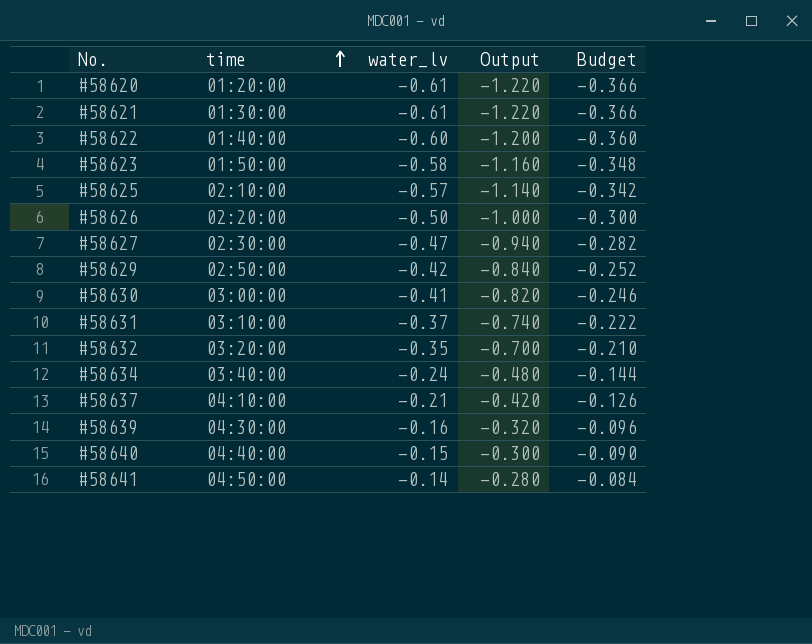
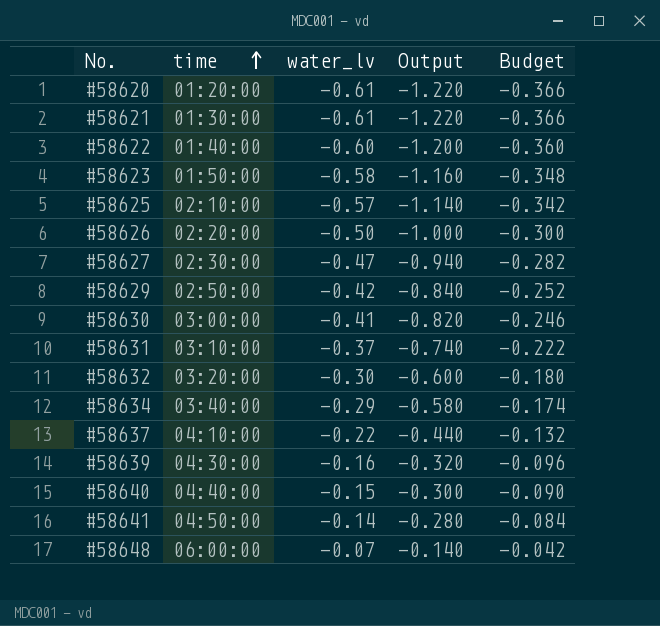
#58632 | water_lv: -0.35 -> -0.30
#58632 | Output: -0.700 -> -0.600
#58632 | Budget: -0.210 -> -0.180
#58634 | water_lv: -0.24 -> -0.29
#58634 | Output: -0.480 -> -0.580
#58634 | Budget: -0.144 -> -0.174
#58637 | water_lv: -0.21 -> -0.22
#58637 | Output: -0.420 -> -0.440
#58637 | Budget: -0.126 -> -0.132
row #58648: none -> 06:00:00 | -0.07 | -0.140 | -0.042

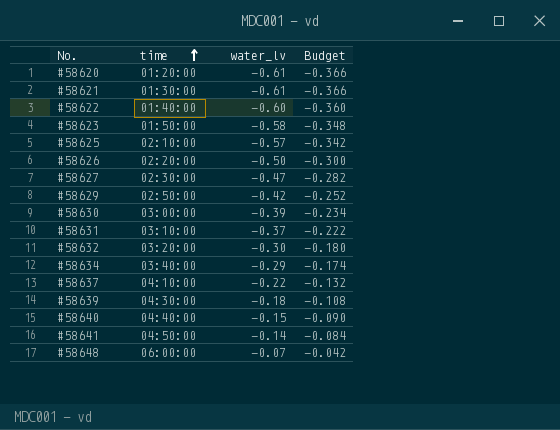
column Output | formula: [water_lv] * 2 -> none
#58630 | water_lv: -0.41 -> -0.39
#58630 | Budget: -0.246 -> -0.234
#58639 | water_lv: -0.16 -> -0.18
#58639 | Budget: -0.096 -> -0.108

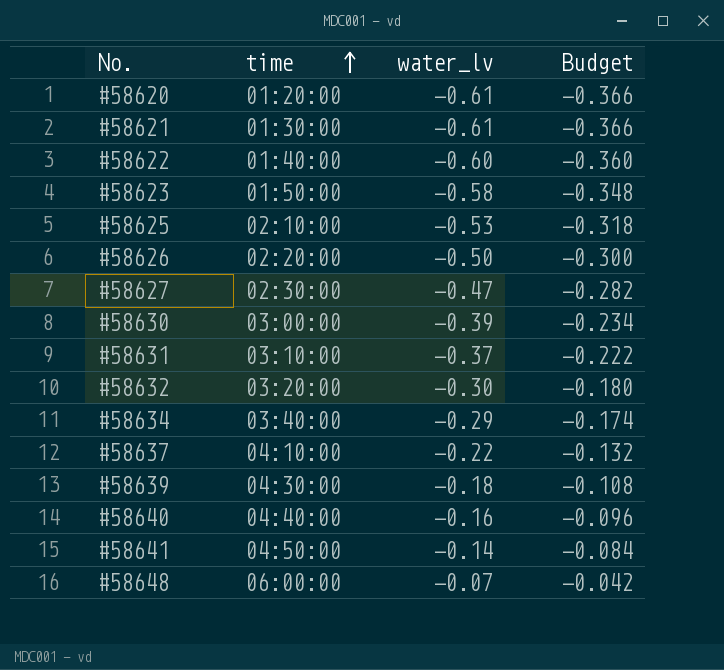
row #58629: 02:50:00 | -0.42 | -0.252 -> none
#58625 | water_lv: -0.57 -> -0.53
#58625 | Budget: -0.342 -> -0.318
#58640 | water_lv: -0.15 -> -0.16
#58640 | Budget: -0.090 -> -0.096

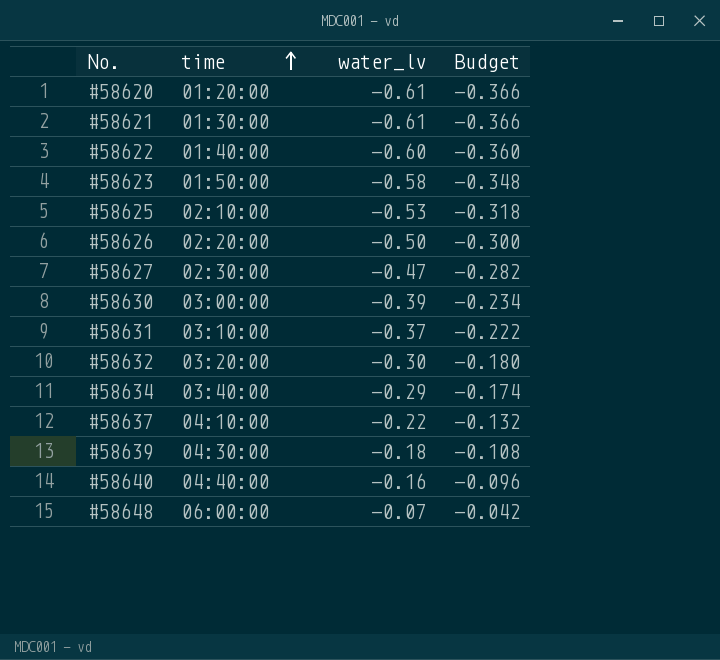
row #58641: 04:50:00 | -0.14 | -0.084 -> none

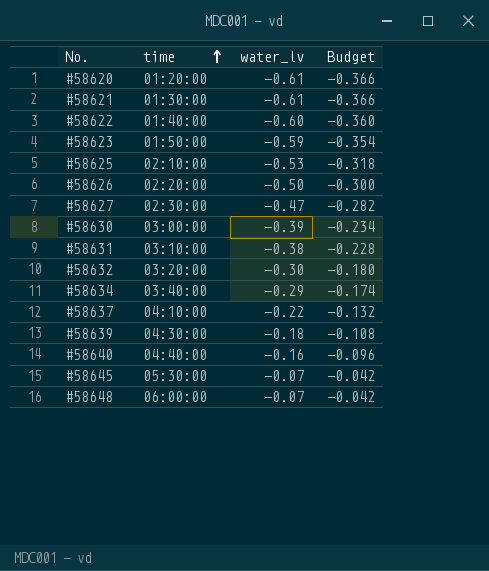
#58623 | water_lv: -0.58 -> -0.59
#58623 | Budget: -0.348 -> -0.354
#58631 | water_lv: -0.37 -> -0.38
#58631 | Budget: -0.222 -> -0.228
row #58645: none -> 05:30:00 | -0.07 | -0.042

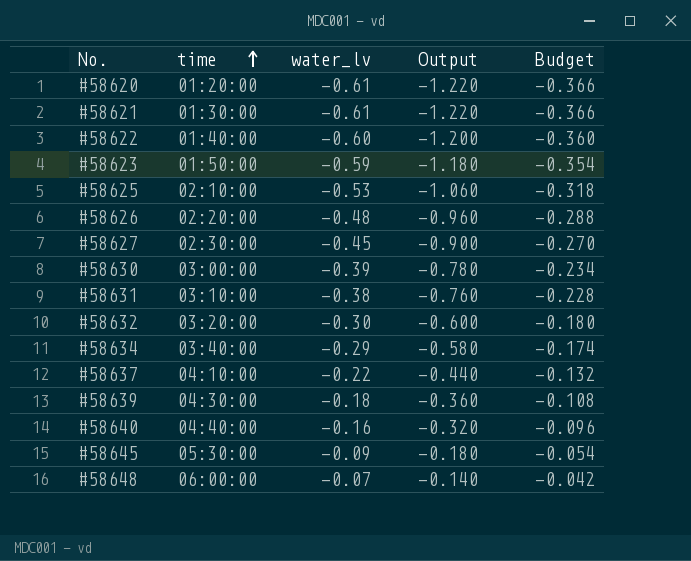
column Output | formula: none -> [water_lv] * 2
#58626 | water_lv: -0.50 -> -0.48
#58626 | Budget: -0.300 -> -0.288
#58627 | water_lv: -0.47 -> -0.45
#58627 | Budget: -0.282 -> -0.270
#58645 | water_lv: -0.07 -> -0.09
#58645 | Budget: -0.042 -> -0.054

